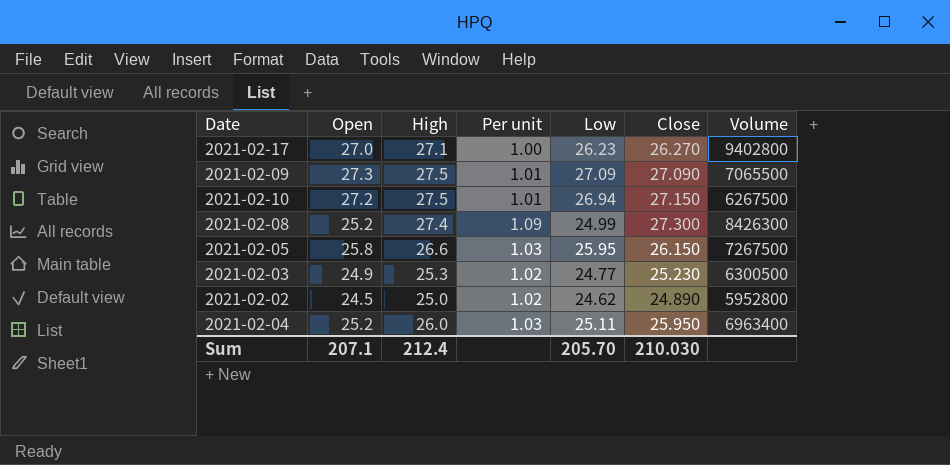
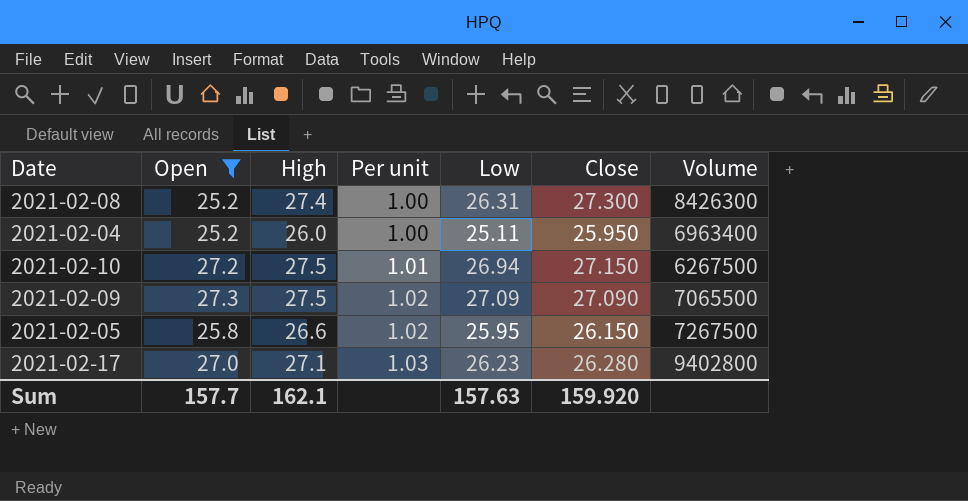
filter: none -> Open >= 25.2
row order: none -> Per unit ascending
column Per unit | formula: [High] / [Open] -> [High] / [Close]
2021-02-08 | Low: 24.99 -> 26.31
2021-02-17 | Close: 26.270 -> 26.280
Sum | Open: 207.1 -> 157.7
Sum | High: 212.4 -> 162.1
Sum | Low: 205.70 -> 157.63
Sum | Close: 210.030 -> 159.920

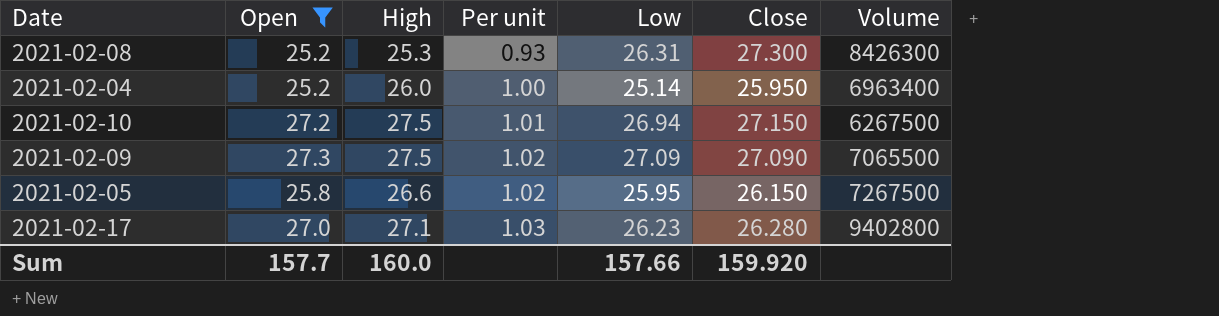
2021-02-08 | High: 27.4 -> 25.3
2021-02-08 | Per unit: 1.00 -> 0.93
2021-02-04 | Low: 25.11 -> 25.14
Sum | High: 162.1 -> 160.0
Sum | Low: 157.63 -> 157.66

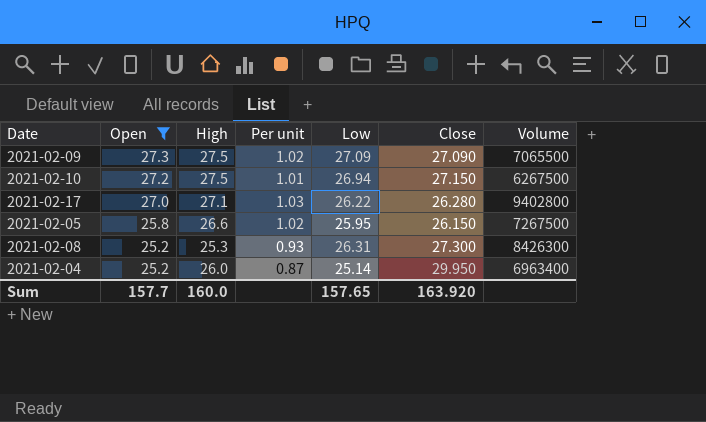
row order: Per unit ascending -> Open descending
2021-02-17 | Low: 26.23 -> 26.22
2021-02-04 | Per unit: 1.00 -> 0.87
2021-02-04 | Close: 25.950 -> 29.950
Sum | Low: 157.66 -> 157.65
Sum | Close: 159.920 -> 163.920

